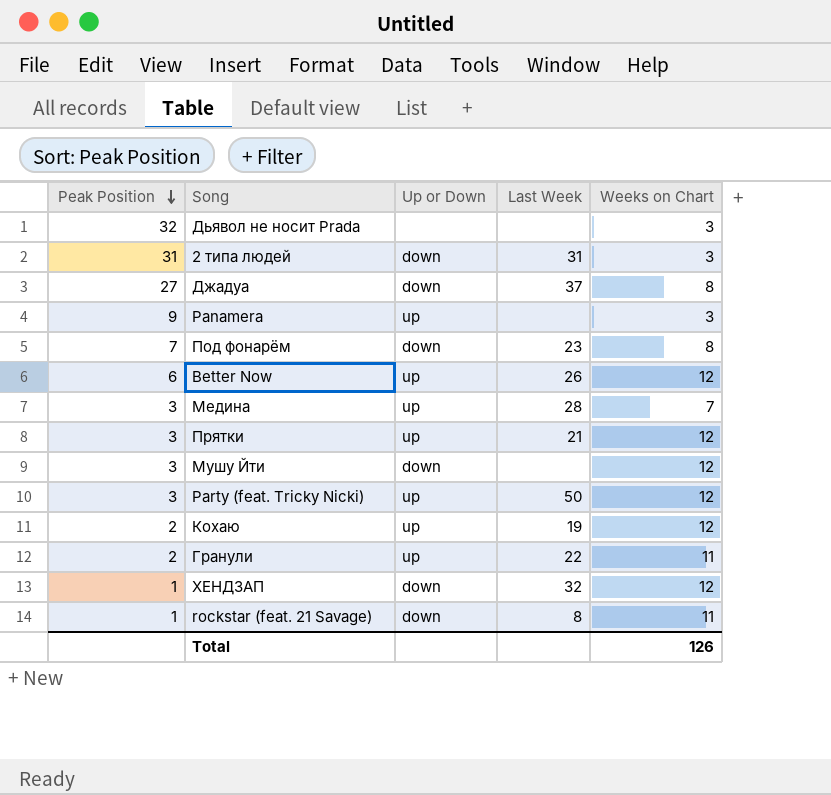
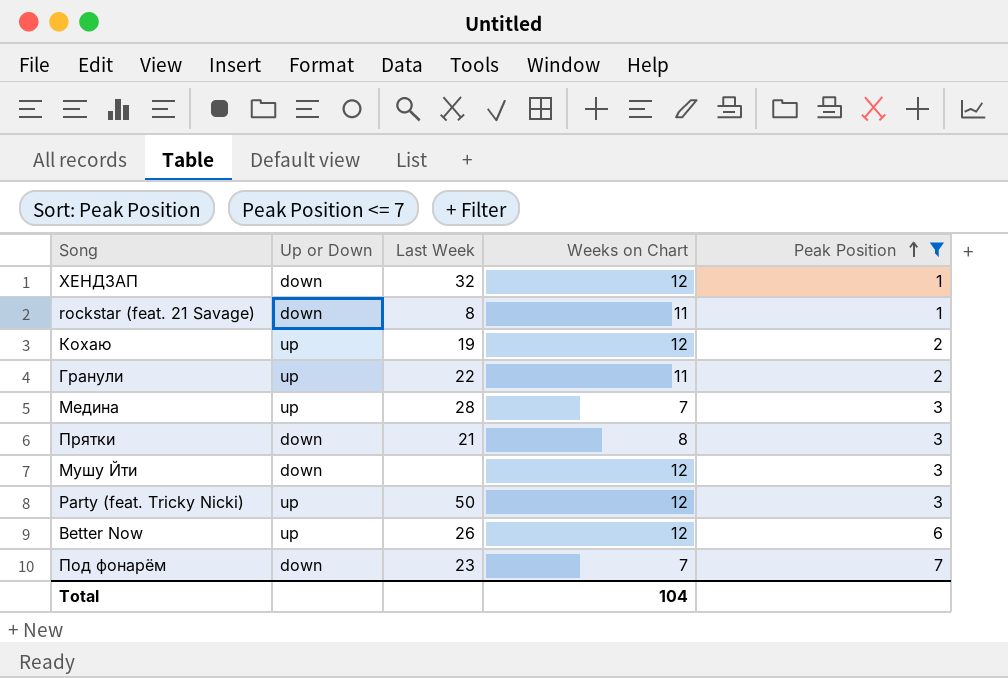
filter: none -> Peak Position <= 7
row order: Peak Position descending -> Peak Position ascending
column Peak Position | position: 1 -> 5
Прятки | Up or Down: up -> down
Прятки | Weeks on Chart: 12 -> 8
Под фонарём | Weeks on Chart: 8 -> 7
Total | Weeks on Chart: 126 -> 104

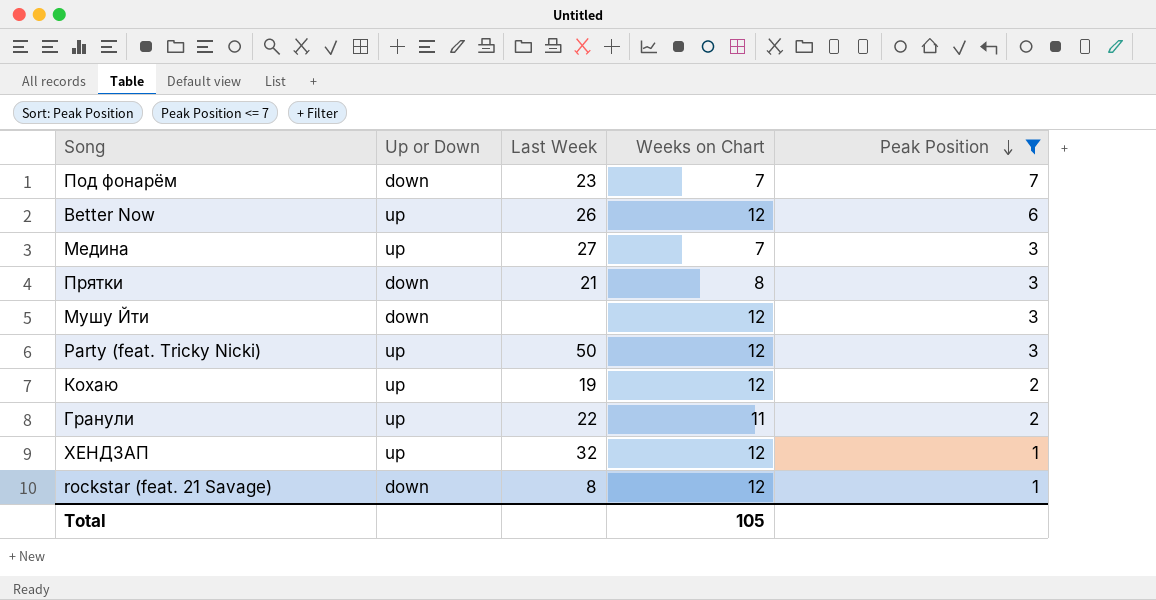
row order: Peak Position ascending -> Peak Position descending
Медина | Last Week: 28 -> 27
ХЕНДЗАП | Up or Down: down -> up
rockstar (feat. 21 Savage) | Weeks on Chart: 11 -> 12
Total | Weeks on Chart: 104 -> 105

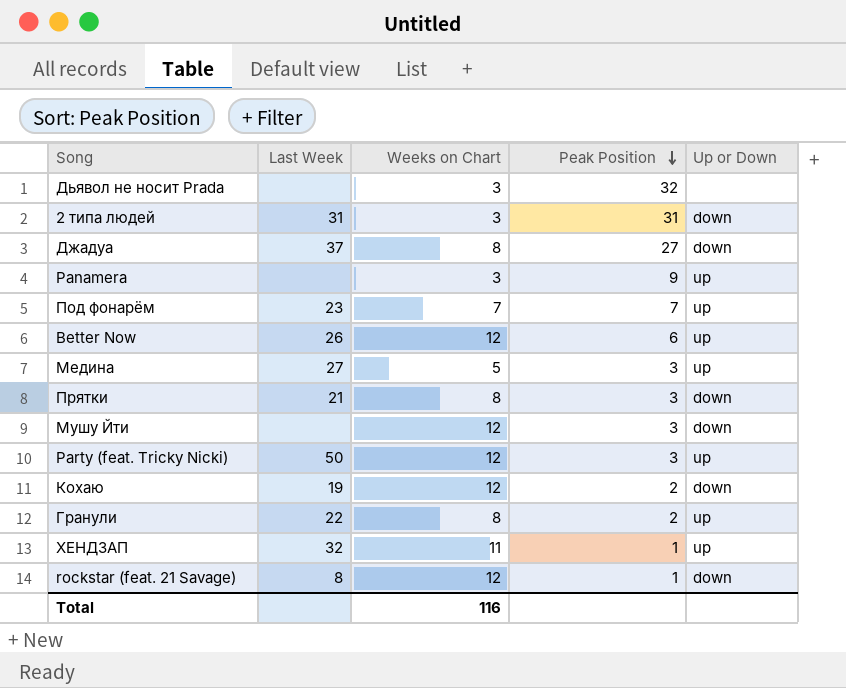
filter: Peak Position <= 7 -> none
column Up or Down | position: 2 -> 5
Под фонарём | Up or Down: down -> up
Медина | Weeks on Chart: 7 -> 5
Кохаю | Up or Down: up -> down
Гранули | Weeks on Chart: 11 -> 8
ХЕНДЗАП | Weeks on Chart: 12 -> 11
Total | Weeks on Chart: 105 -> 116

